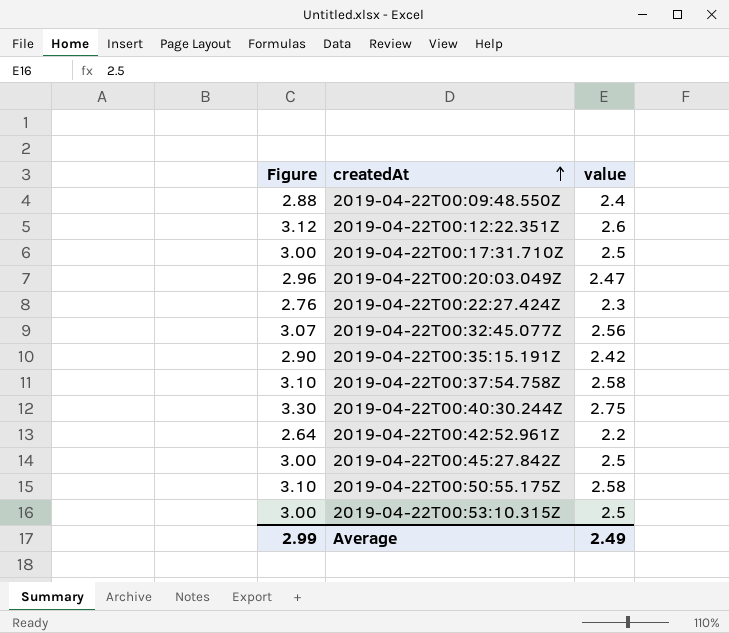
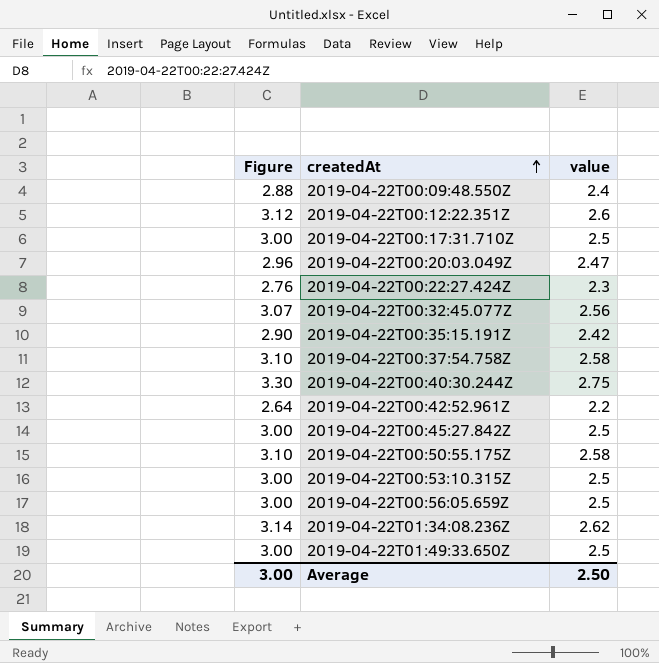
row 2019-04-22T00:56:05.659Z: none -> 3.00 | 2.5
row 2019-04-22T01:34:08.236Z: none -> 3.14 | 2.62
row 2019-04-22T01:49:33.650Z: none -> 3.00 | 2.5
Average | Figure: 2.99 -> 3.00
Average | value: 2.49 -> 2.50

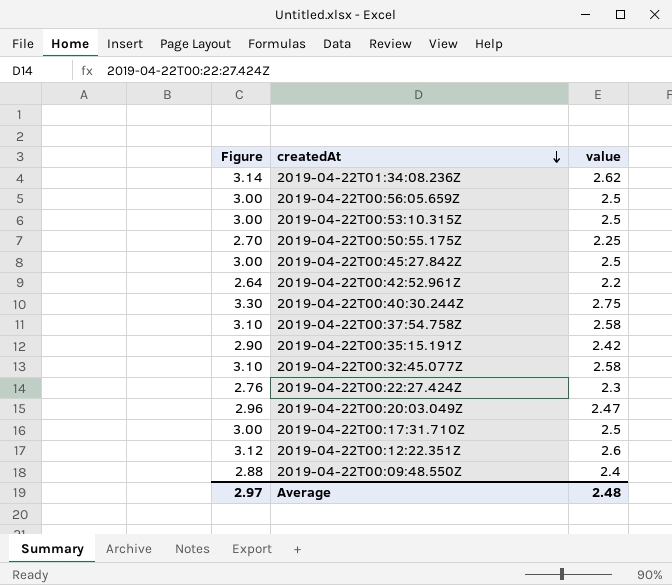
row order: createdAt ascending -> createdAt descending
row 2019-04-22T01:49:33.650Z: 3.00 | 2.5 -> none
2019-04-22T00:50:55.175Z | Figure: 3.10 -> 2.70
2019-04-22T00:50:55.175Z | value: 2.58 -> 2.25
2019-04-22T00:32:45.077Z | Figure: 3.07 -> 3.10
2019-04-22T00:32:45.077Z | value: 2.56 -> 2.58
Average | Figure: 3.00 -> 2.97
Average | value: 2.50 -> 2.48

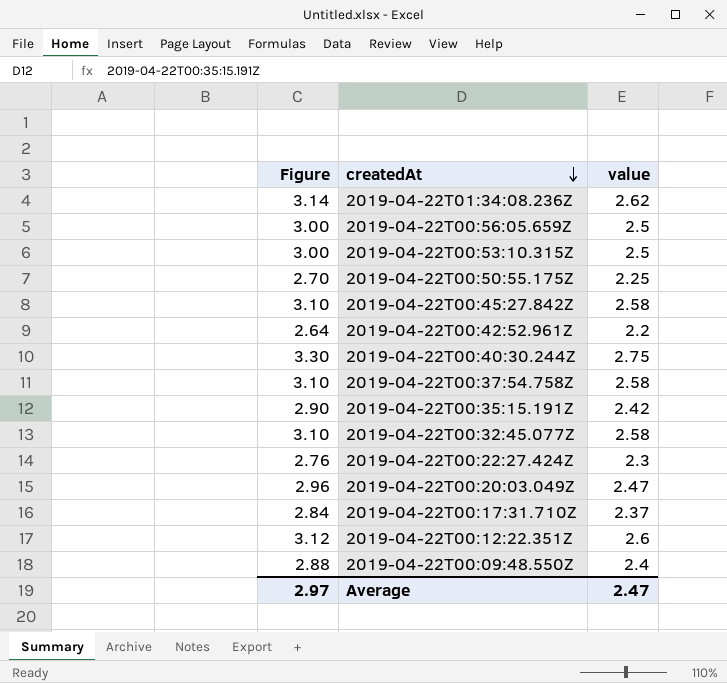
2019-04-22T00:45:27.842Z | Figure: 3.00 -> 3.10
2019-04-22T00:45:27.842Z | value: 2.5 -> 2.58
2019-04-22T00:17:31.710Z | Figure: 3.00 -> 2.84
2019-04-22T00:17:31.710Z | value: 2.5 -> 2.37
Average | value: 2.48 -> 2.47

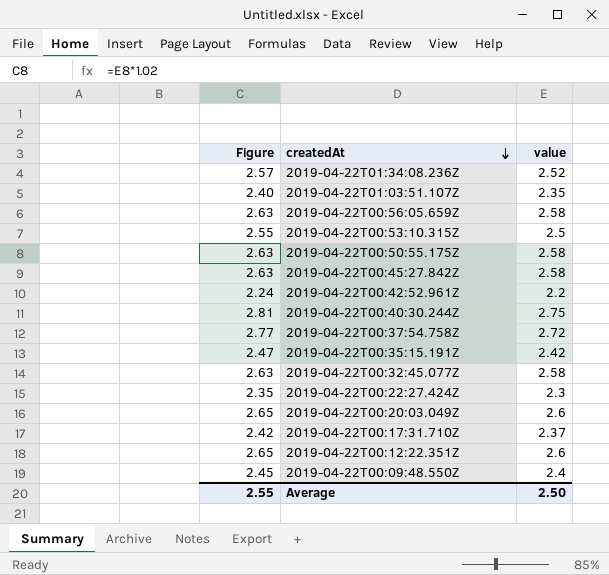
column Figure | formula: [value] * 1.2 -> [value] * 1.02
2019-04-22T01:34:08.236Z | value: 2.62 -> 2.52
row 2019-04-22T01:03:51.107Z: none -> 2.40 | 2.35
2019-04-22T00:56:05.659Z | value: 2.5 -> 2.58
2019-04-22T00:50:55.175Z | value: 2.25 -> 2.58
2019-04-22T00:37:54.758Z | value: 2.58 -> 2.72
2019-04-22T00:20:03.049Z | value: 2.47 -> 2.6
Average | Figure: 2.97 -> 2.55
Average | value: 2.47 -> 2.50

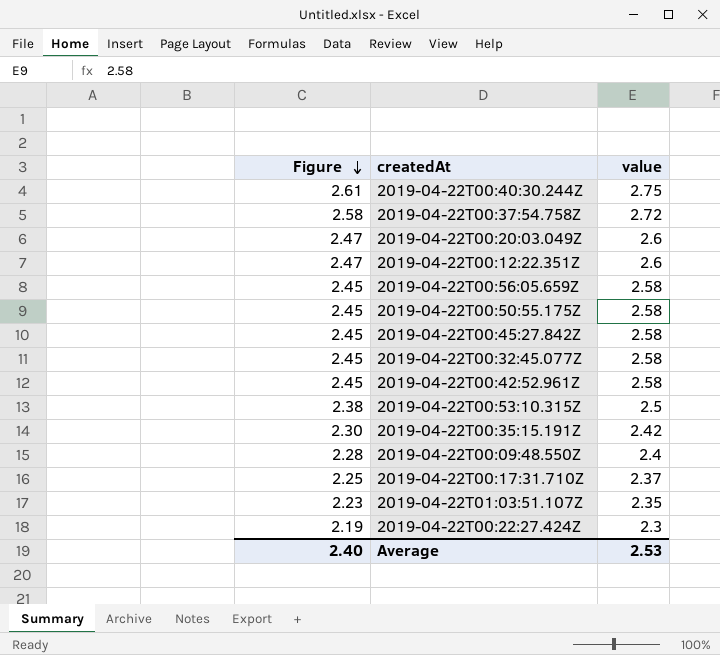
row order: createdAt descending -> Figure descending
column Figure | formula: [value] * 1.02 -> [value] * 0.95
row 2019-04-22T01:34:08.236Z: 2.57 | 2.52 -> none
2019-04-22T00:42:52.961Z | value: 2.2 -> 2.58
Average | Figure: 2.55 -> 2.40
Average | value: 2.50 -> 2.53

